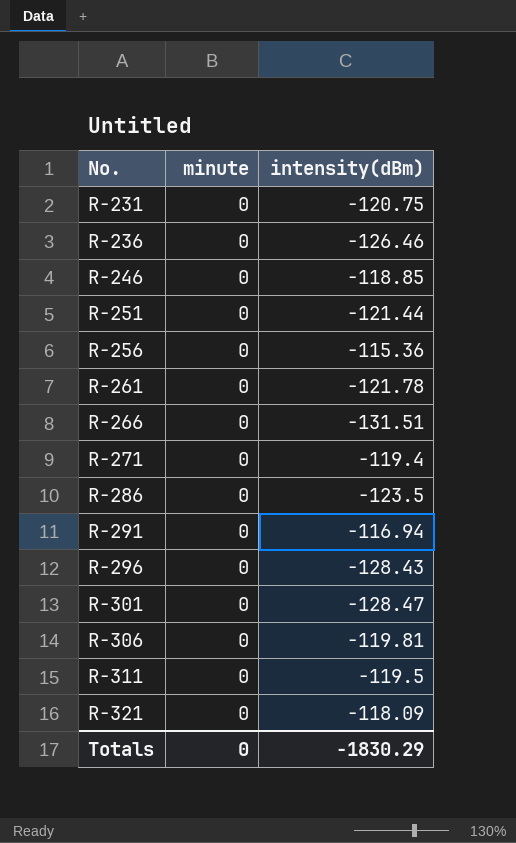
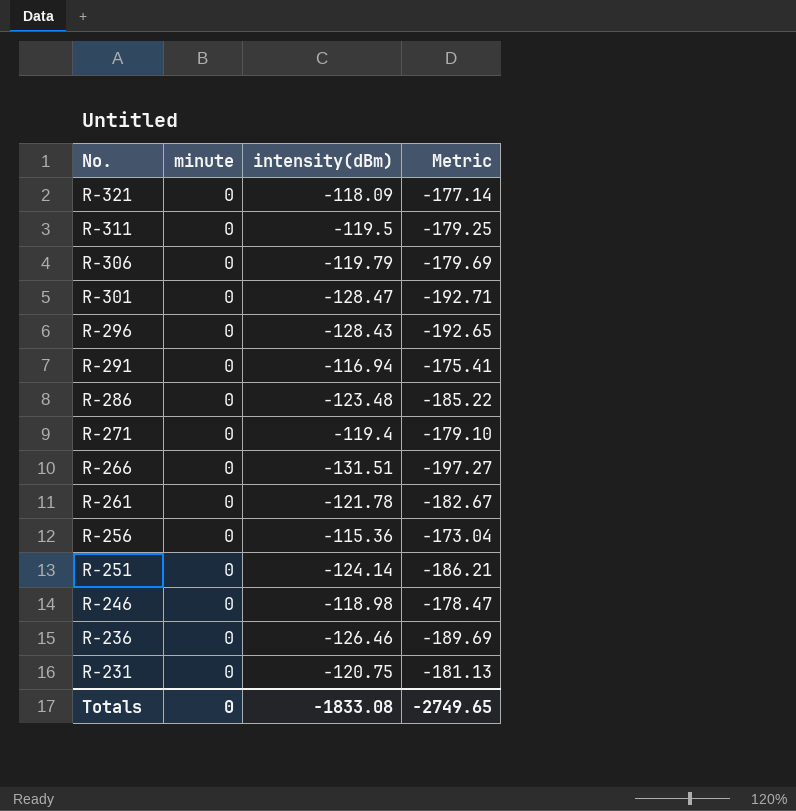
row order: No. ascending -> No. descending
column Metric | formula: none -> [intensity(dBm)] * 1.5
R-306 | intensity(dBm): -119.81 -> -119.79
R-286 | intensity(dBm): -123.5 -> -123.48
R-251 | intensity(dBm): -121.44 -> -124.14
R-246 | intensity(dBm): -118.85 -> -118.98
Totals | intensity(dBm): -1830.29 -> -1833.08

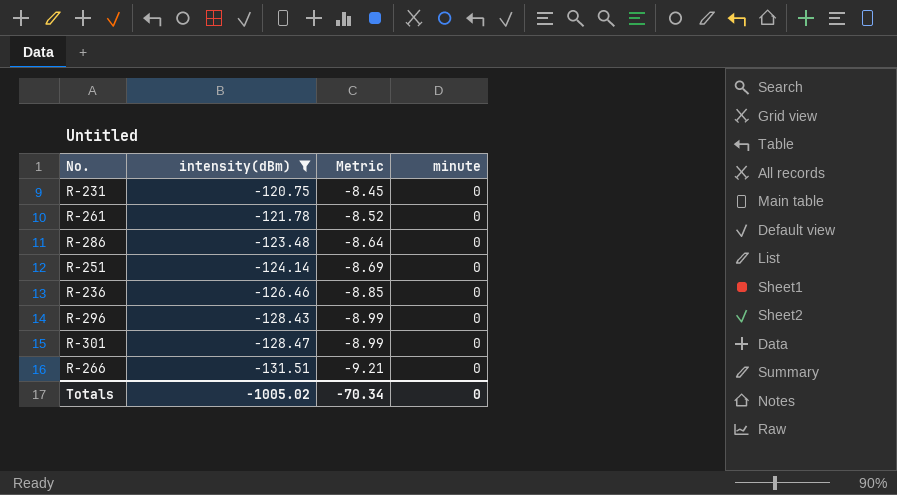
filter: none -> intensity(dBm) <= -120.75
row order: No. descending -> intensity(dBm) descending
column Metric | formula: [intensity(dBm)] * 1.5 -> [intensity(dBm)] * 0.07
column minute | position: 2 -> 4
Totals | intensity(dBm): -1833.08 -> -1005.02
Totals | Metric: -2749.65 -> -70.34

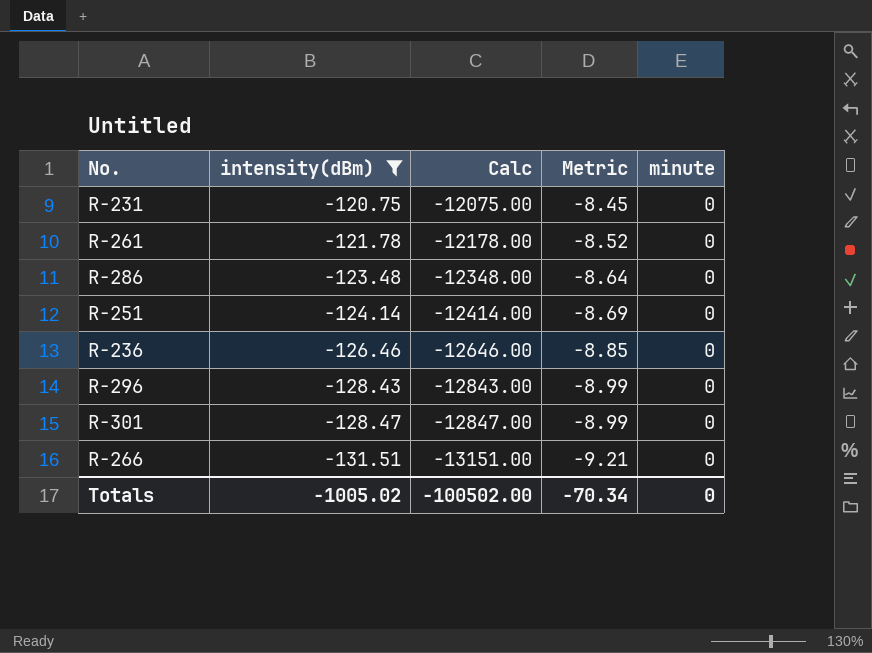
column Calc | formula: none -> [intensity(dBm)] * 100

